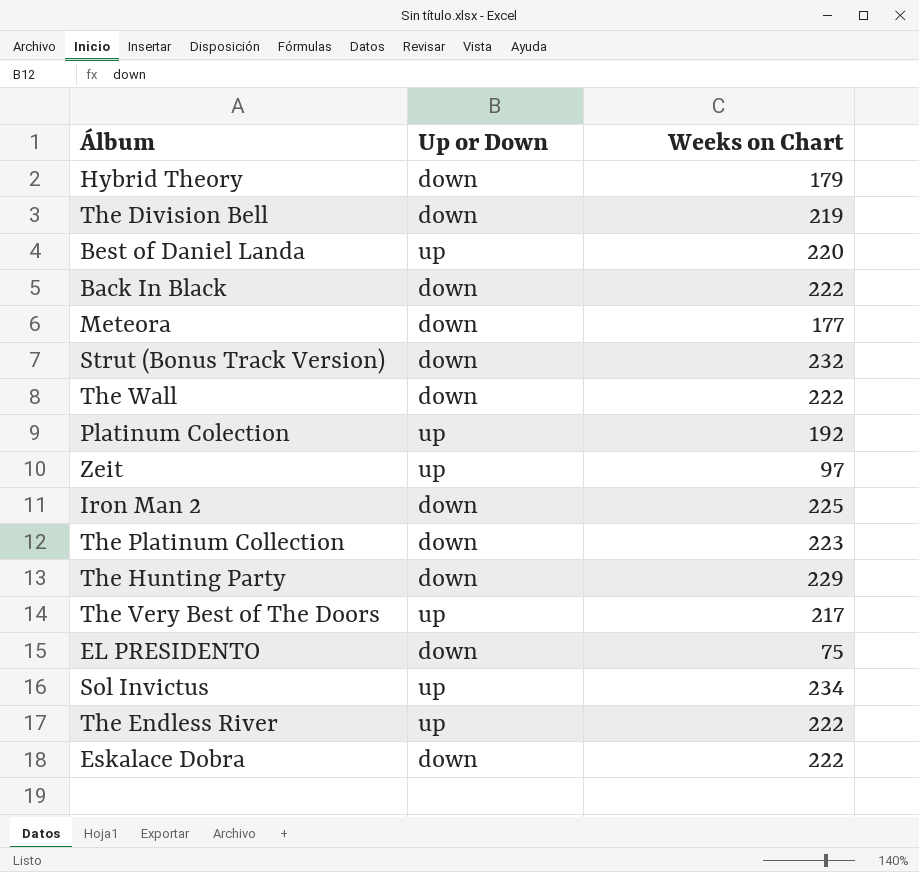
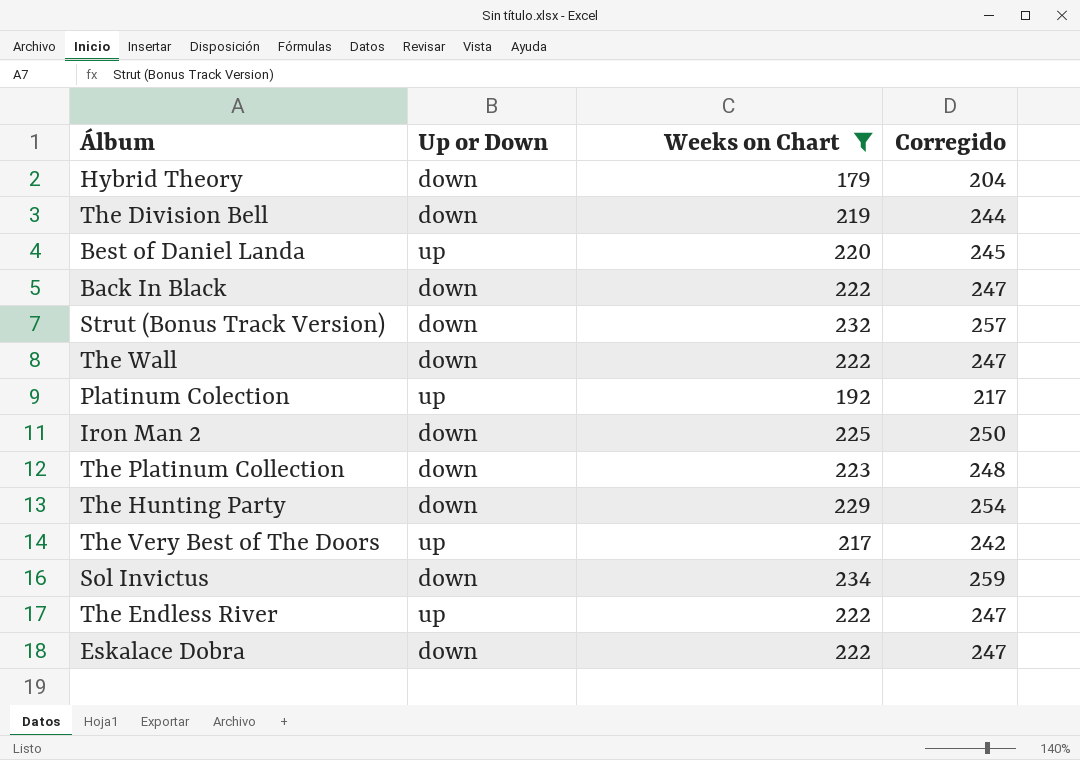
filter: none -> Weeks on Chart >= 179
column Corregido | formula: none -> [Weeks on Chart] + 25
Sol Invictus | Up or Down: up -> down

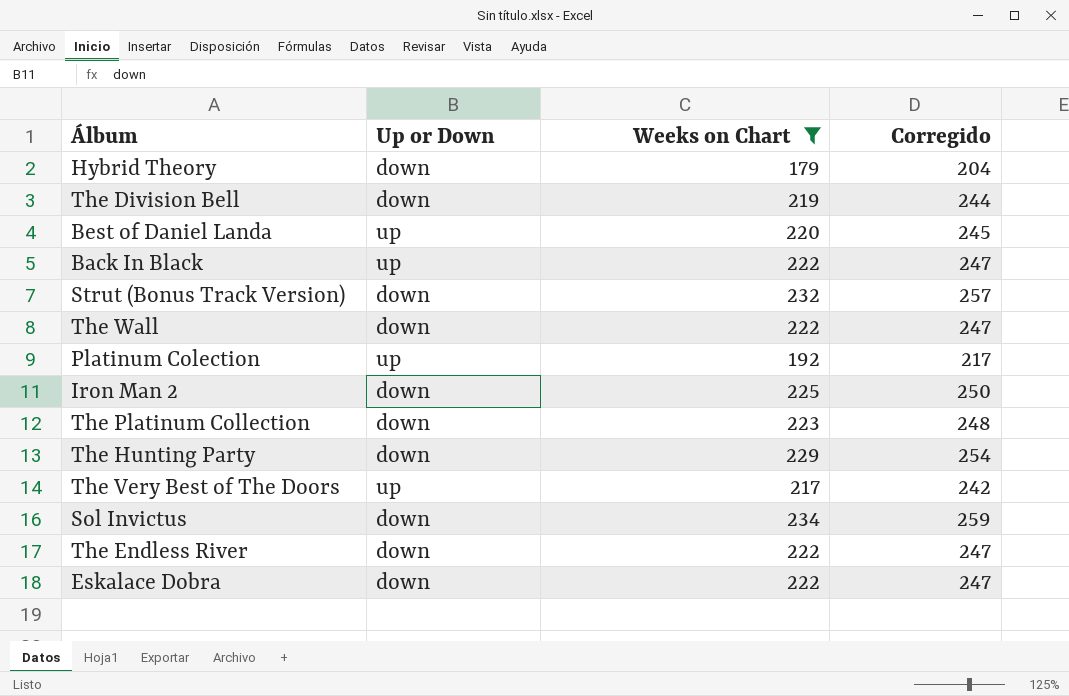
Back In Black | Up or Down: down -> up
The Endless River | Up or Down: up -> down

